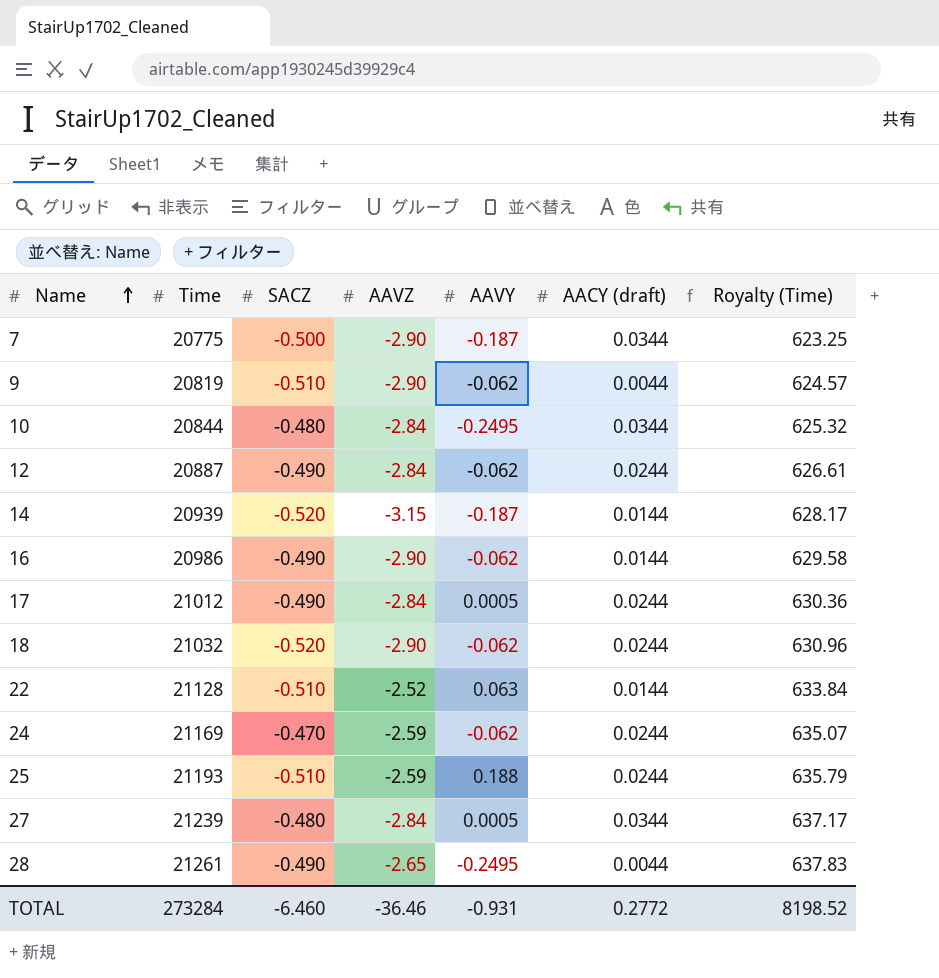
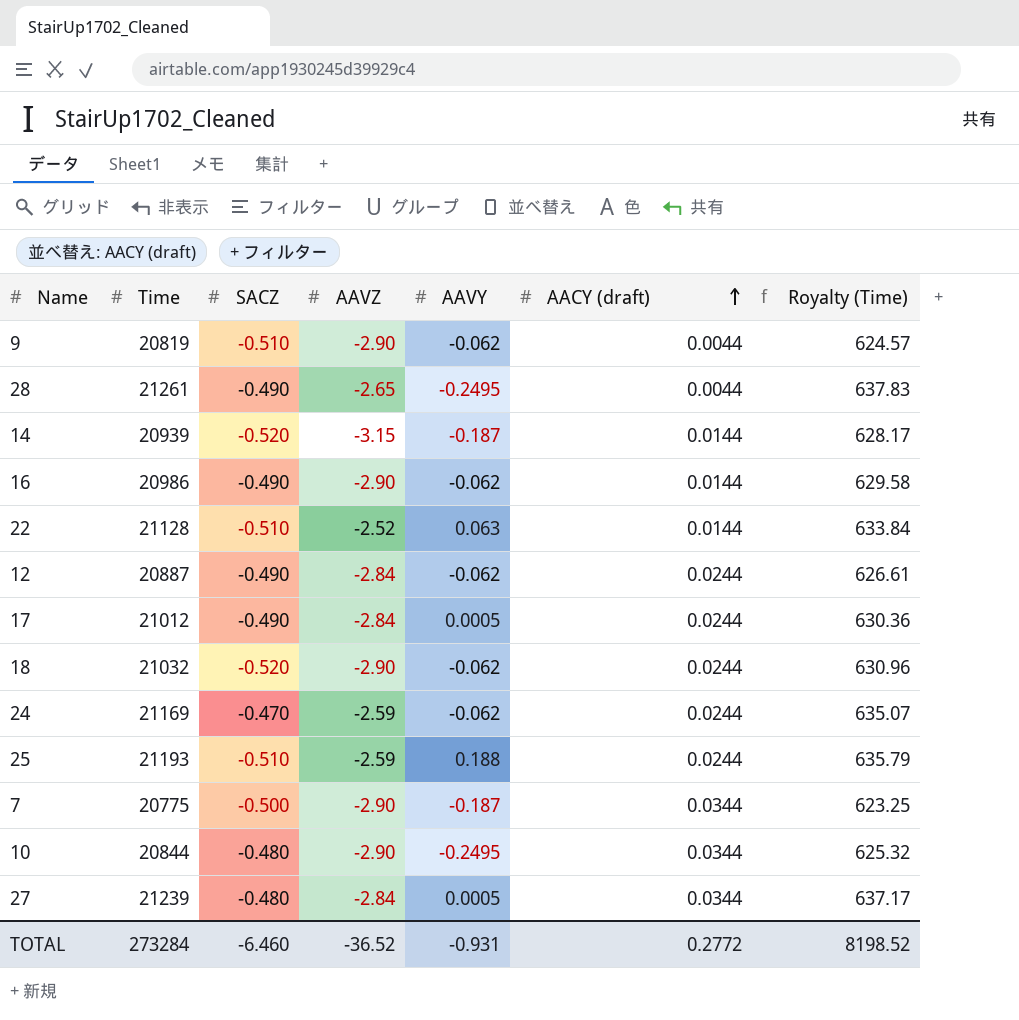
row order: Name ascending -> AACY (draft) ascending
10 | AAVZ: -2.84 -> -2.90
TOTAL | AAVZ: -36.46 -> -36.52

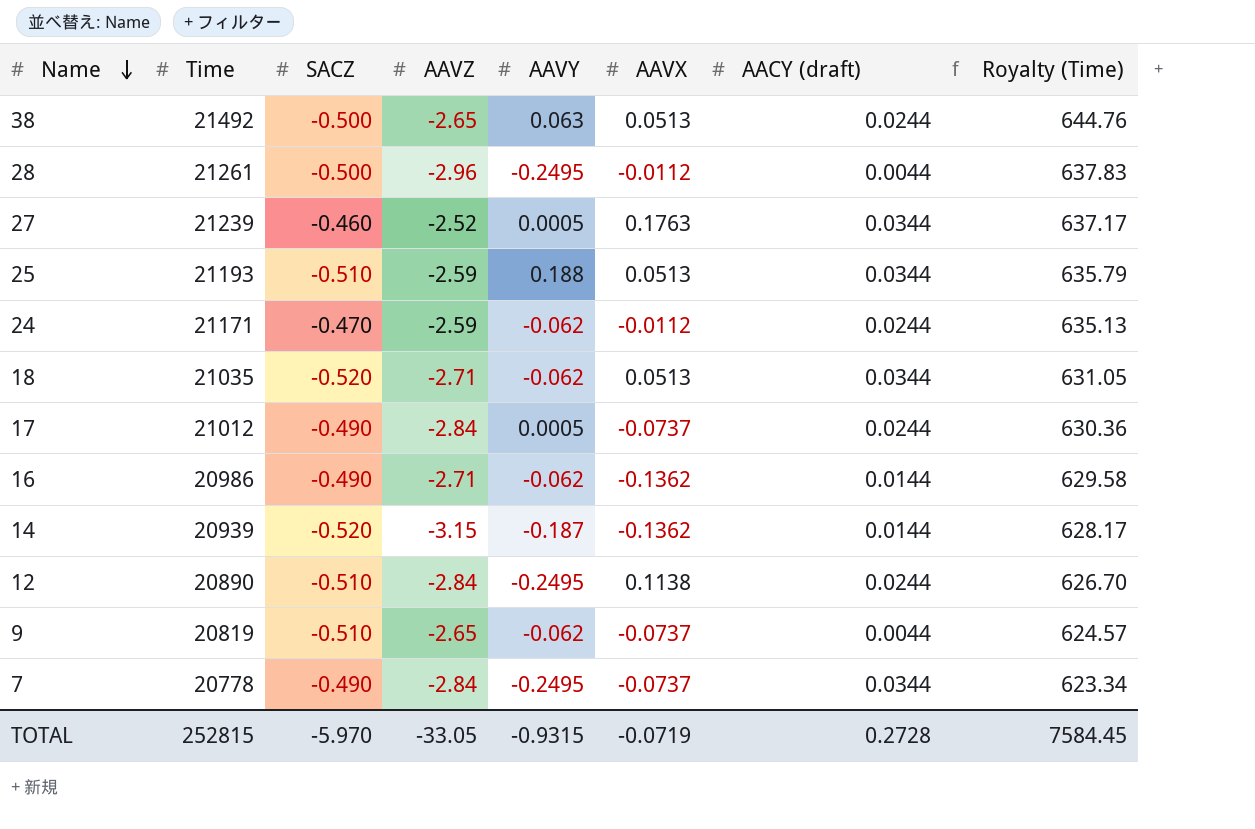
row order: AACY (draft) ascending -> Name descending
column AAVX | position: none -> 6
row 22: 21128 | -0.510 | -2.52 | 0.063 | 0.0144 | 633.84 -> none
row 10: 20844 | -0.480 | -2.90 | -0.2495 | 0.0344 | 625.32 -> none
row 38: none -> 21492 | -0.500 | -2.65 | 0.063 | 0.0513 | 0.0244 | 644.76
28 | SACZ: -0.490 -> -0.500
28 | AAVZ: -2.65 -> -2.96
27 | SACZ: -0.480 -> -0.460
27 | AAVZ: -2.84 -> -2.52
25 | AACY (draft): 0.0244 -> 0.0344
24 | Time: 21169 -> 21171
24 | Royalty (Time): 635.07 -> 635.13
18 | Time: 21032 -> 21035
18 | AAVZ: -2.90 -> -2.71
18 | AACY (draft): 0.0244 -> 0.0344
18 | Royalty (Time): 630.96 -> 631.05
16 | AAVZ: -2.90 -> -2.71
12 | Time: 20887 -> 20890
12 | SACZ: -0.490 -> -0.510
12 | AAVY: -0.062 -> -0.2495
12 | Royalty (Time): 626.61 -> 626.70
9 | AAVZ: -2.90 -> -2.65
7 | Time: 20775 -> 20778
7 | SACZ: -0.500 -> -0.490
7 | AAVZ: -2.90 -> -2.84
7 | AAVY: -0.187 -> -0.2495
7 | Royalty (Time): 623.25 -> 623.34
TOTAL | Time: 273284 -> 252815
TOTAL | SACZ: -6.460 -> -5.970
TOTAL | AAVZ: -36.52 -> -33.05
TOTAL | AAVY: -0.931 -> -0.9315
TOTAL | AACY (draft): 0.2772 -> 0.2728
TOTAL | Royalty (Time): 8198.52 -> 7584.45

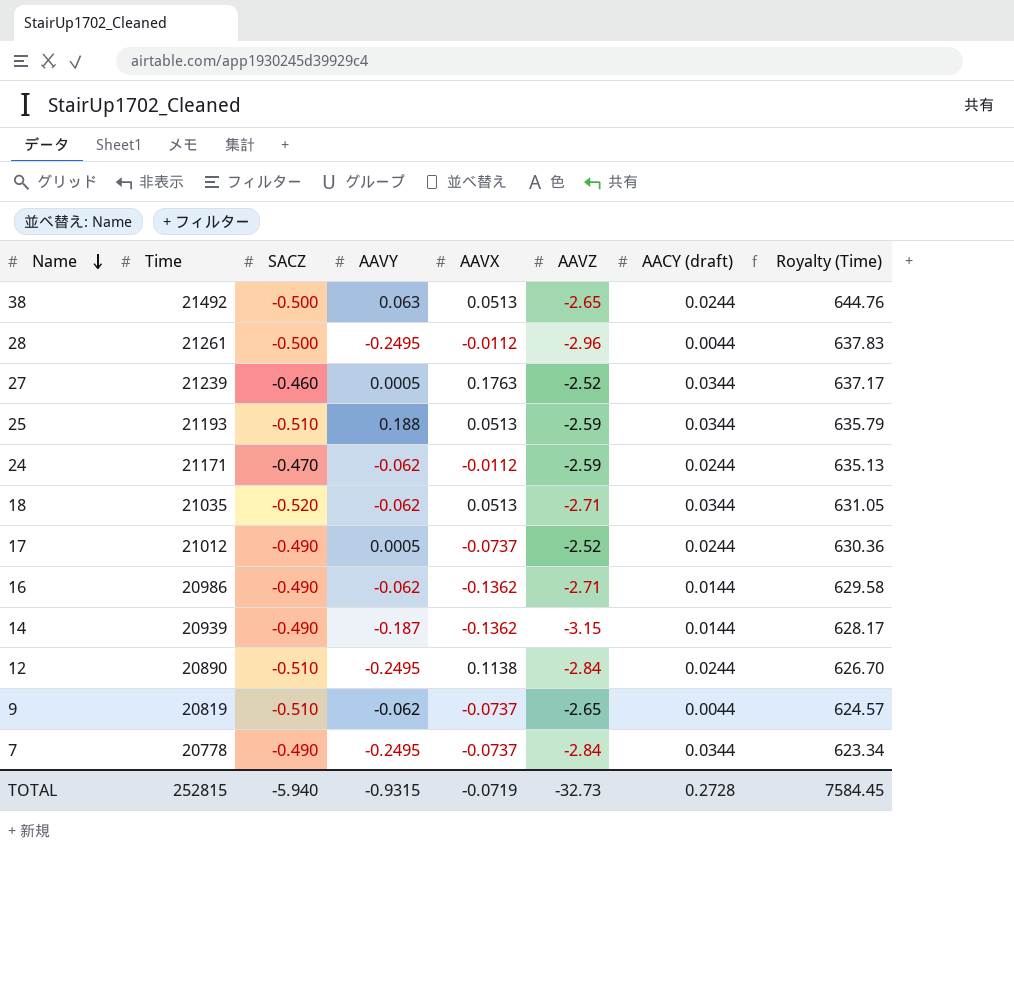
column AAVZ | position: 4 -> 6
17 | AAVZ: -2.84 -> -2.52
14 | SACZ: -0.520 -> -0.490
TOTAL | SACZ: -5.970 -> -5.940
TOTAL | AAVZ: -33.05 -> -32.73

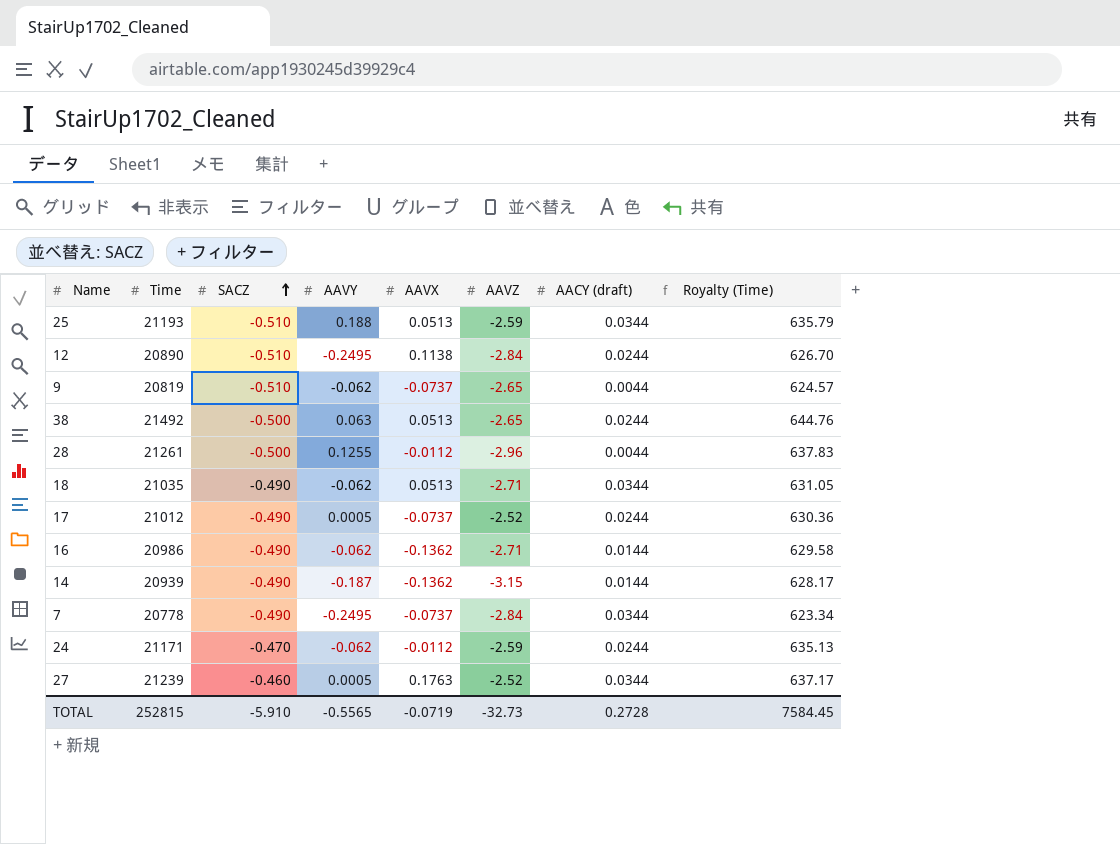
row order: Name descending -> SACZ ascending
28 | AAVY: -0.2495 -> 0.1255
18 | SACZ: -0.520 -> -0.490
TOTAL | SACZ: -5.940 -> -5.910
TOTAL | AAVY: -0.9315 -> -0.5565

